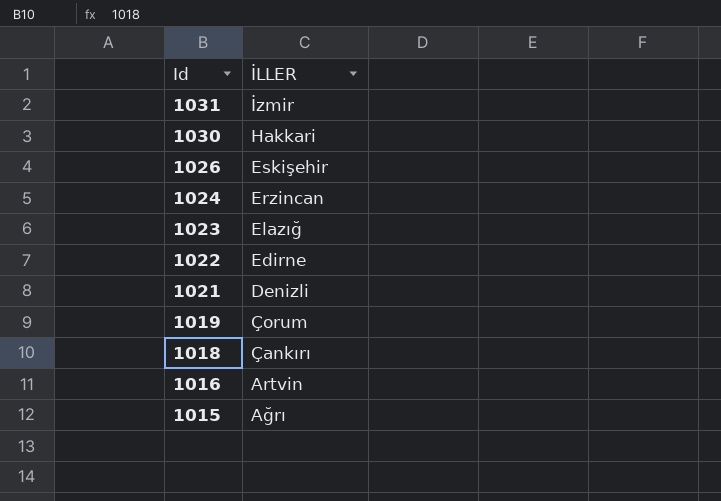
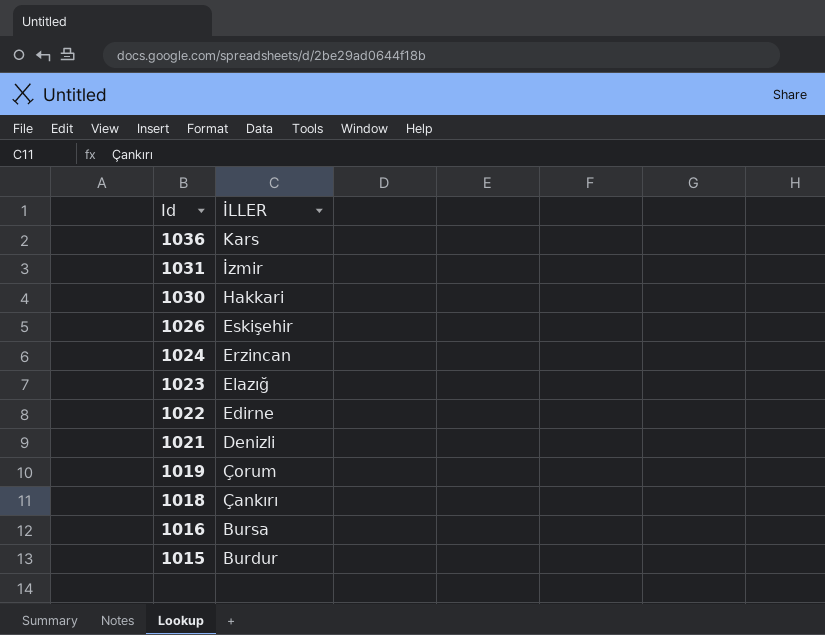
row 1036: none -> Kars
1016 | İLLER: Artvin -> Bursa
1015 | İLLER: Ağrı -> Burdur

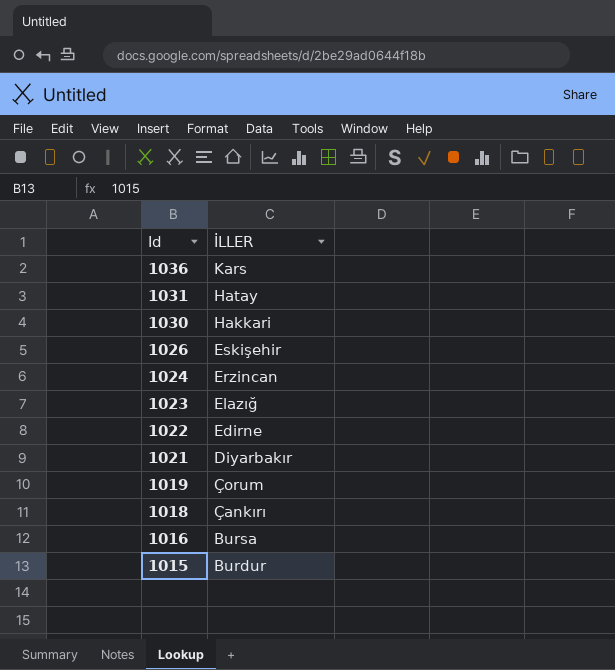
1031 | İLLER: İzmir -> Hatay
1021 | İLLER: Denizli -> Diyarbakır

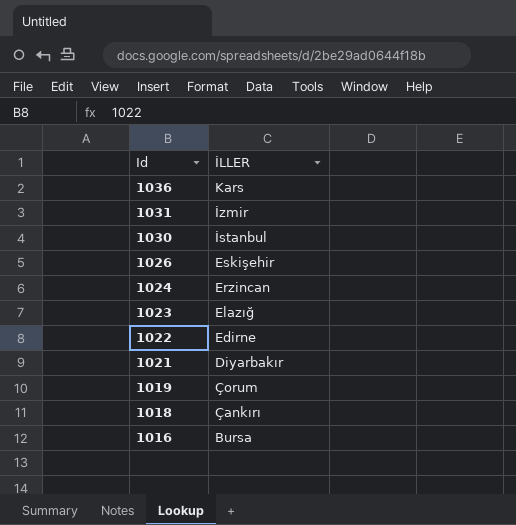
row 1015: Burdur -> none
1031 | İLLER: Hatay -> İzmir
1030 | İLLER: Hakkari -> İstanbul

